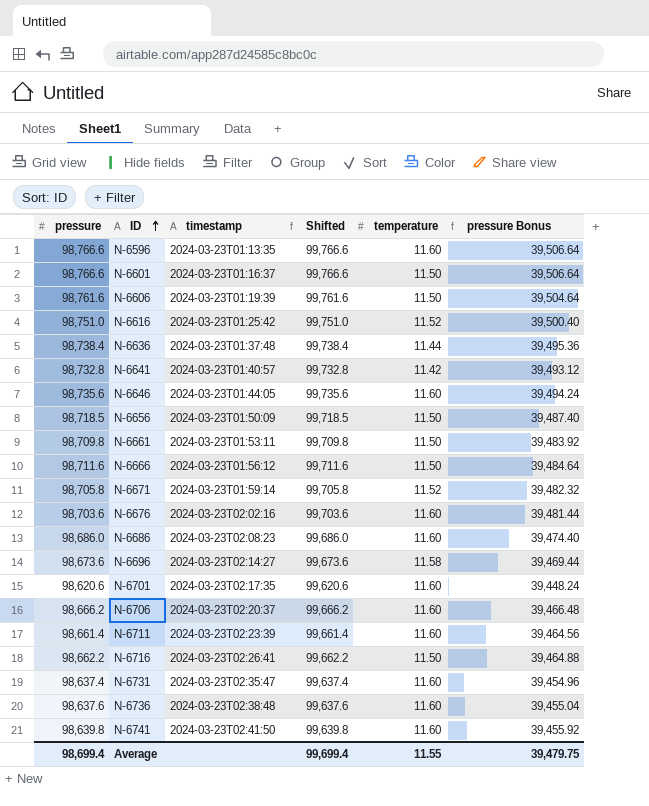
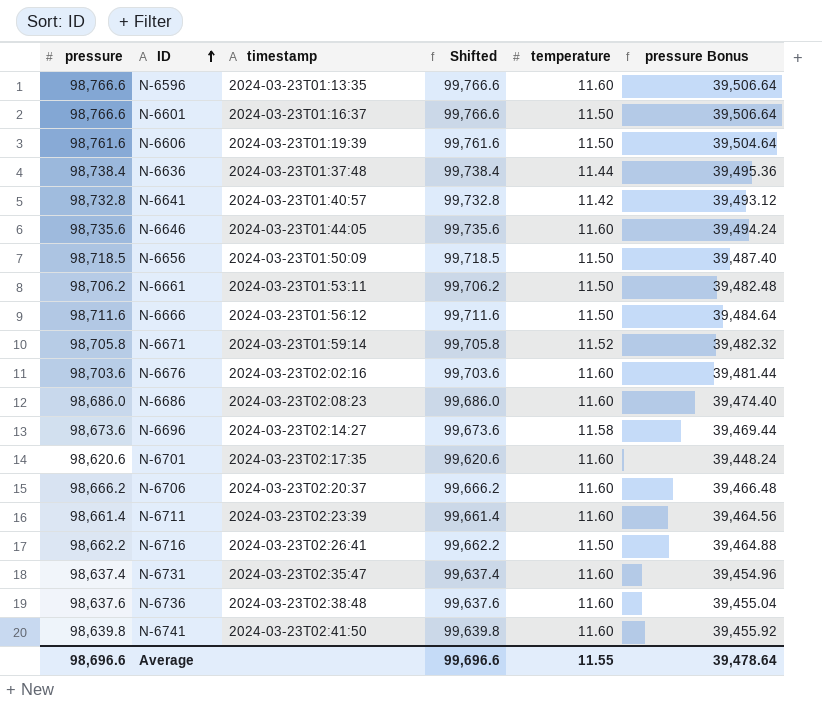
row N-6616: 98,751.0 | 2024-03-23T01:25:42 | 99,751.0 | 11.52 | 39,500.40 -> none
N-6661 | pressure: 98,709.8 -> 98,706.2
N-6661 | Shifted: 99,709.8 -> 99,706.2
N-6661 | pressure Bonus: 39,483.92 -> 39,482.48
Average | pressure: 98,699.4 -> 98,696.6
Average | Shifted: 99,699.4 -> 99,696.6
Average | pressure Bonus: 39,479.75 -> 39,478.64

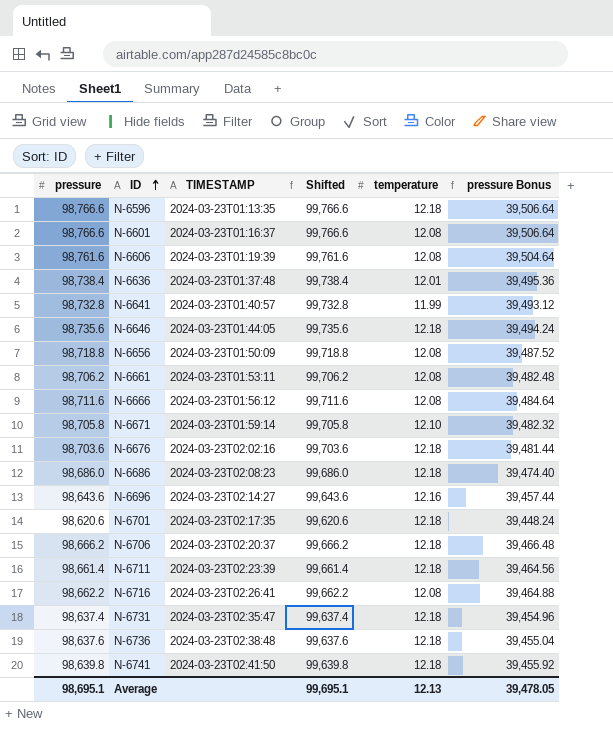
column name: timestamp -> TIMESTAMP
N-6596 | temperature: 11.60 -> 12.18
N-6601 | temperature: 11.50 -> 12.08
N-6606 | temperature: 11.50 -> 12.08
N-6636 | temperature: 11.44 -> 12.01
N-6641 | temperature: 11.42 -> 11.99
N-6646 | temperature: 11.60 -> 12.18
N-6656 | pressure: 98,718.5 -> 98,718.8
N-6656 | Shifted: 99,718.5 -> 99,718.8
N-6656 | temperature: 11.50 -> 12.08
N-6656 | pressure Bonus: 39,487.40 -> 39,487.52
N-6661 | temperature: 11.50 -> 12.08
N-6666 | temperature: 11.50 -> 12.08
N-6671 | temperature: 11.52 -> 12.10
N-6676 | temperature: 11.60 -> 12.18
N-6686 | temperature: 11.60 -> 12.18
N-6696 | pressure: 98,673.6 -> 98,643.6
N-6696 | Shifted: 99,673.6 -> 99,643.6
N-6696 | temperature: 11.58 -> 12.16
N-6696 | pressure Bonus: 39,469.44 -> 39,457.44
N-6701 | temperature: 11.60 -> 12.18
N-6706 | temperature: 11.60 -> 12.18
N-6711 | temperature: 11.60 -> 12.18
N-6716 | temperature: 11.50 -> 12.08
N-6731 | temperature: 11.60 -> 12.18
N-6736 | temperature: 11.60 -> 12.18
N-6741 | temperature: 11.60 -> 12.18
Average | pressure: 98,696.6 -> 98,695.1
Average | Shifted: 99,696.6 -> 99,695.1
Average | temperature: 11.55 -> 12.13
Average | pressure Bonus: 39,478.64 -> 39,478.05

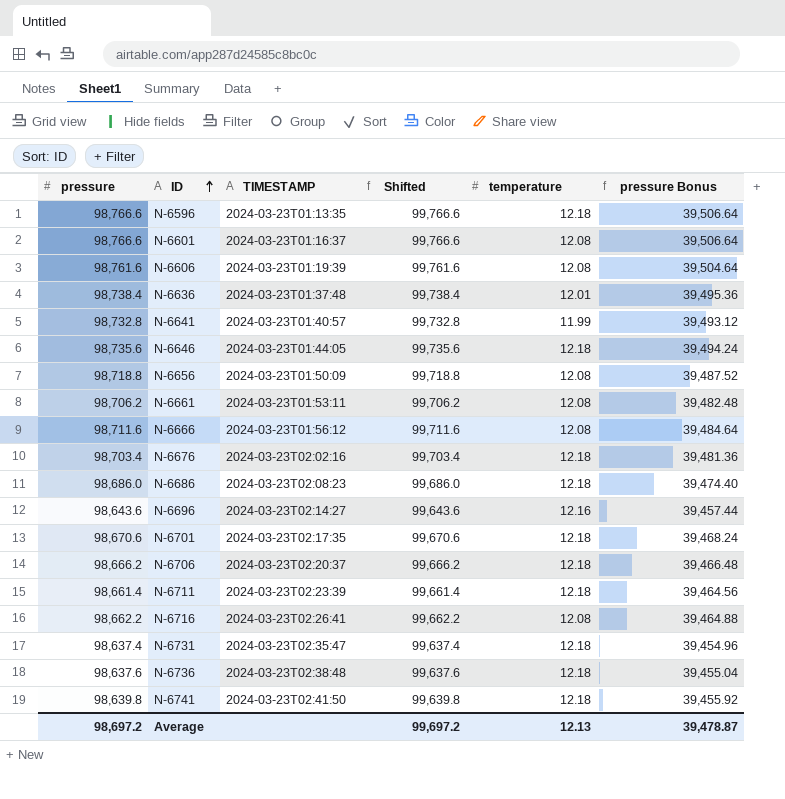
row N-6671: 98,705.8 | 2024-03-23T01:59:14 | 99,705.8 | 12.10 | 39,482.32 -> none
N-6676 | pressure: 98,703.6 -> 98,703.4
N-6676 | Shifted: 99,703.6 -> 99,703.4
N-6676 | pressure Bonus: 39,481.44 -> 39,481.36
N-6701 | pressure: 98,620.6 -> 98,670.6
N-6701 | Shifted: 99,620.6 -> 99,670.6
N-6701 | pressure Bonus: 39,448.24 -> 39,468.24
Average | pressure: 98,695.1 -> 98,697.2
Average | Shifted: 99,695.1 -> 99,697.2
Average | pressure Bonus: 39,478.05 -> 39,478.87

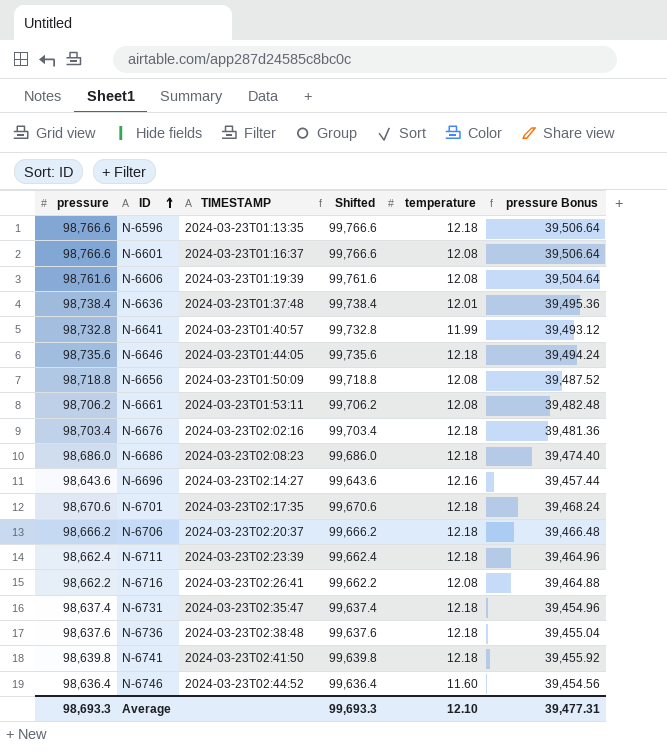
row N-6666: 98,711.6 | 2024-03-23T01:56:12 | 99,711.6 | 12.08 | 39,484.64 -> none
N-6711 | pressure: 98,661.4 -> 98,662.4
N-6711 | Shifted: 99,661.4 -> 99,662.4
N-6711 | pressure Bonus: 39,464.56 -> 39,464.96
row N-6746: none -> 98,636.4 | 2024-03-23T02:44:52 | 99,636.4 | 11.60 | 39,454.56
Average | pressure: 98,697.2 -> 98,693.3
Average | Shifted: 99,697.2 -> 99,693.3
Average | temperature: 12.13 -> 12.10
Average | pressure Bonus: 39,478.87 -> 39,477.31

